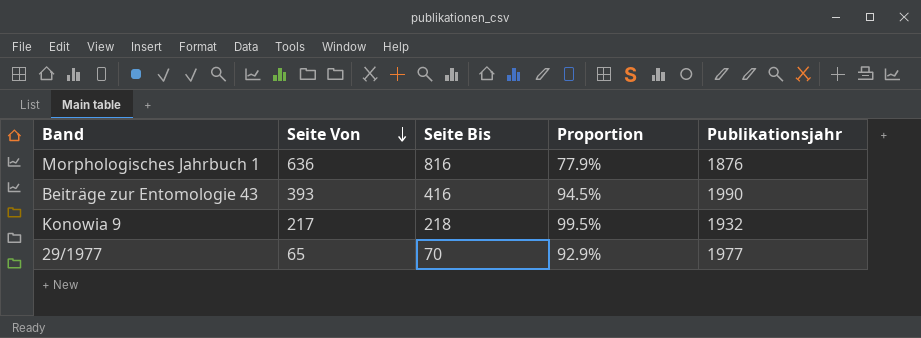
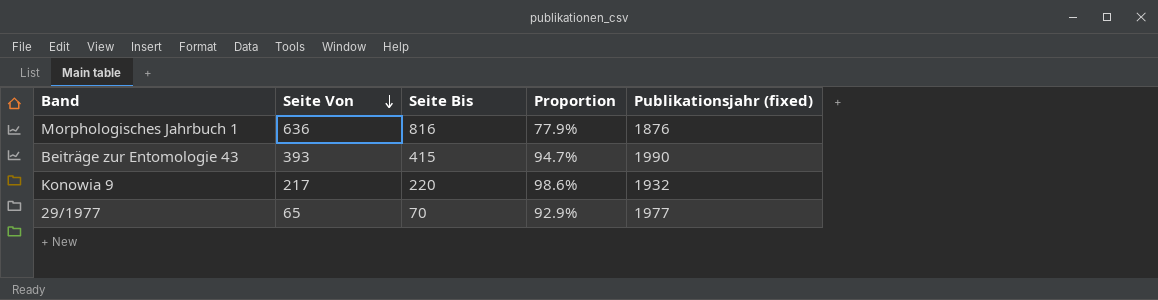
column name: Publikationsjahr -> Publikationsjahr (fixed)
Beiträge zur Entomologie 43 | Seite Bis: 416 -> 415
Beiträge zur Entomologie 43 | Proportion: 94.5% -> 94.7%
Konowia 9 | Seite Bis: 218 -> 220
Konowia 9 | Proportion: 99.5% -> 98.6%

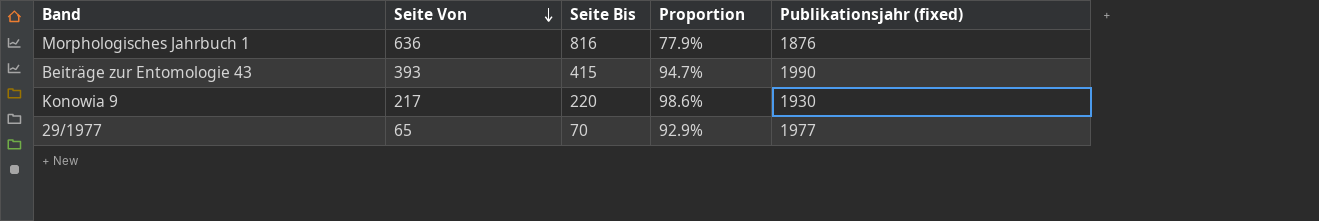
Konowia 9 | Publikationsjahr (fixed): 1932 -> 1930

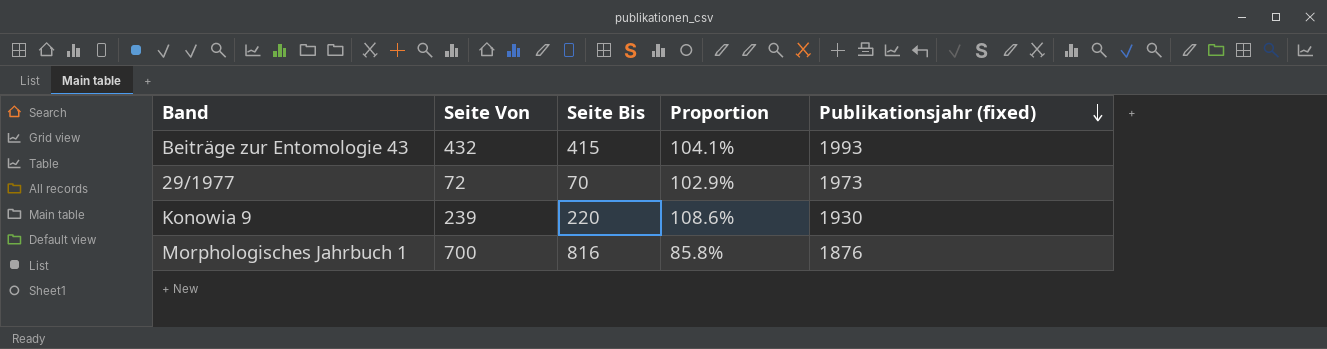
row order: Seite Von descending -> Publikationsjahr (fixed) descending
Beiträge zur Entomologie 43 | Seite Von: 393 -> 432
Beiträge zur Entomologie 43 | Proportion: 94.7% -> 104.1%
Beiträge zur Entomologie 43 | Publikationsjahr (fixed): 1990 -> 1993
29/1977 | Seite Von: 65 -> 72
29/1977 | Proportion: 92.9% -> 102.9%
29/1977 | Publikationsjahr (fixed): 1977 -> 1973
Konowia 9 | Seite Von: 217 -> 239
Konowia 9 | Proportion: 98.6% -> 108.6%
Morphologisches Jahrbuch 1 | Seite Von: 636 -> 700
Morphologisches Jahrbuch 1 | Proportion: 77.9% -> 85.8%

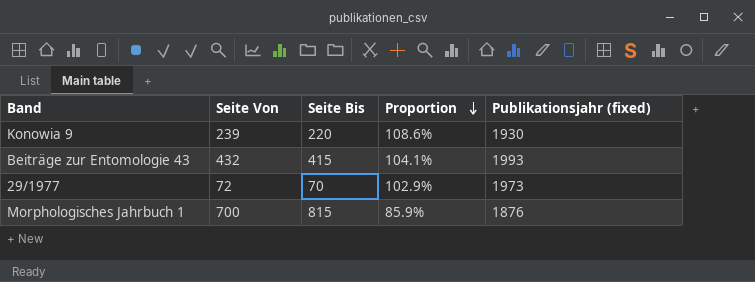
row order: Publikationsjahr (fixed) descending -> Proportion descending
Morphologisches Jahrbuch 1 | Seite Bis: 816 -> 815
Morphologisches Jahrbuch 1 | Proportion: 85.8% -> 85.9%

